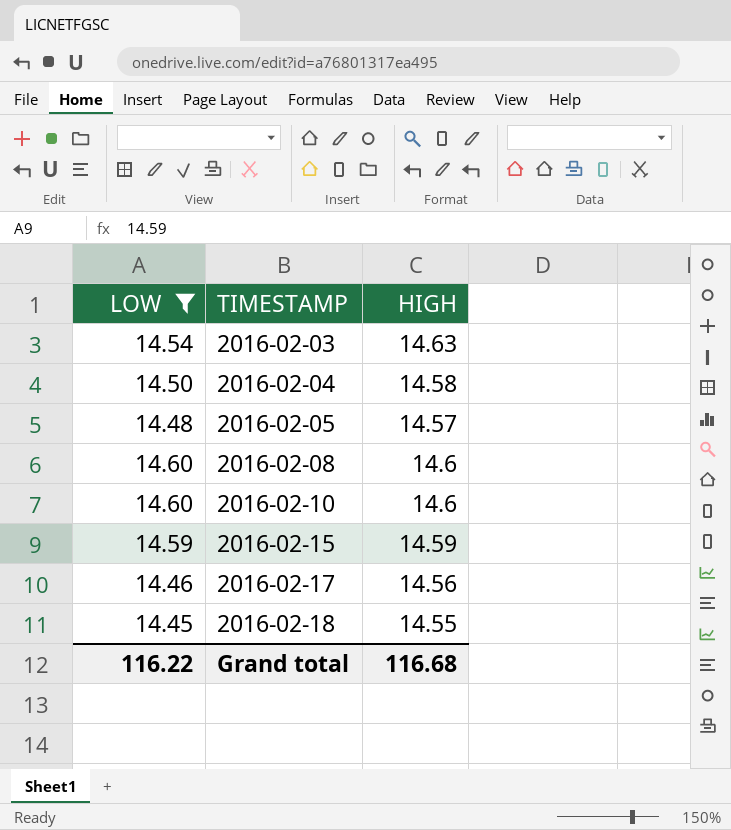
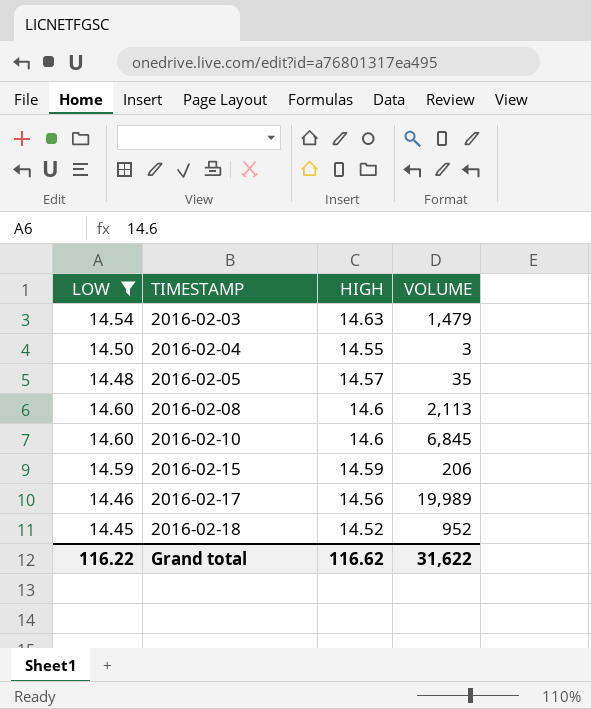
column VOLUME | position: none -> 4
2016-02-04 | HIGH: 14.58 -> 14.55
2016-02-18 | HIGH: 14.55 -> 14.52
Grand total | HIGH: 116.68 -> 116.62

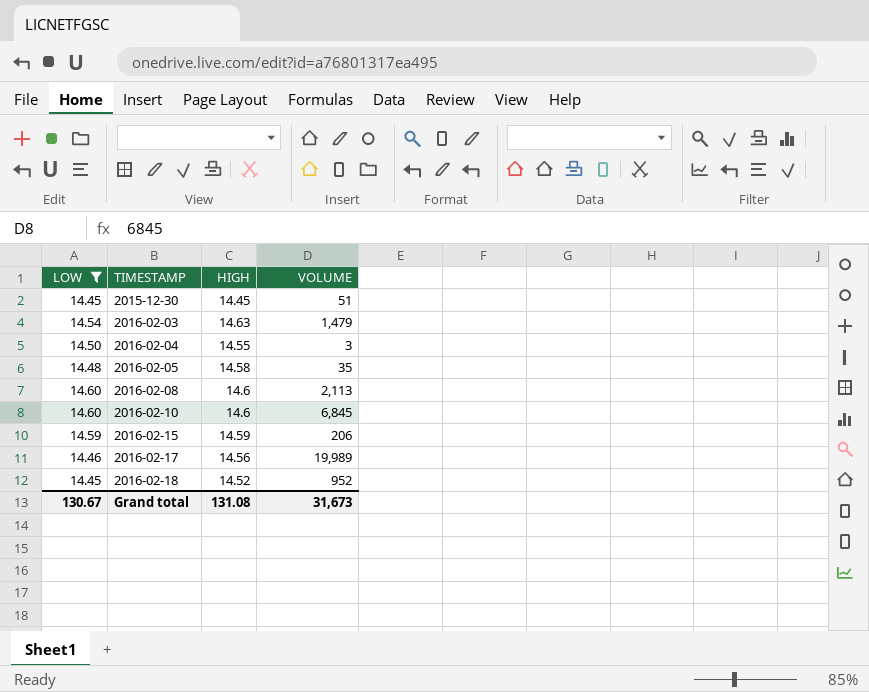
row 2015-12-30: none -> 14.45 | 14.45 | 51
2016-02-05 | HIGH: 14.57 -> 14.58
Grand total | LOW: 116.22 -> 130.67
Grand total | HIGH: 116.62 -> 131.08
Grand total | VOLUME: 31,622 -> 31,673

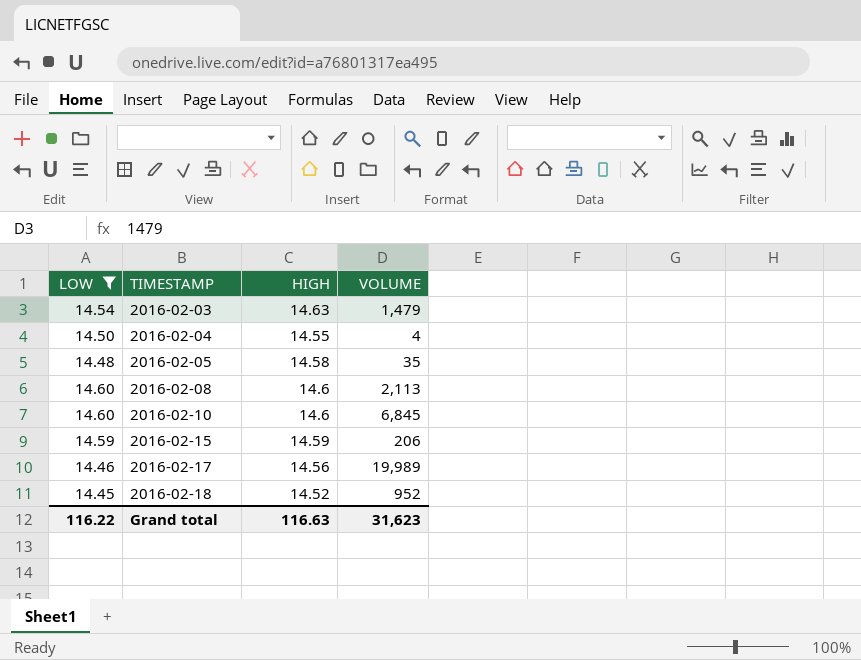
row 2015-12-30: 14.45 | 14.45 | 51 -> none
2016-02-04 | VOLUME: 3 -> 4
Grand total | LOW: 130.67 -> 116.22
Grand total | HIGH: 131.08 -> 116.63
Grand total | VOLUME: 31,673 -> 31,623

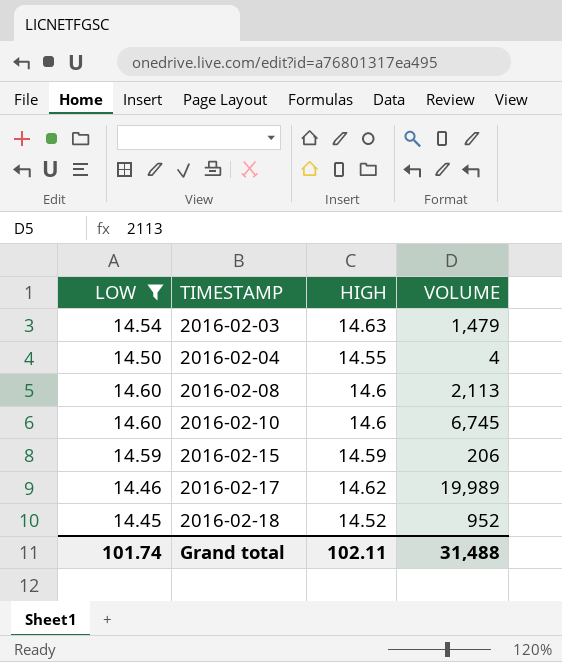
row 2016-02-05: 14.48 | 14.58 | 35 -> none
2016-02-10 | VOLUME: 6,845 -> 6,745
2016-02-17 | HIGH: 14.56 -> 14.62
Grand total | LOW: 116.22 -> 101.74
Grand total | HIGH: 116.63 -> 102.11
Grand total | VOLUME: 31,623 -> 31,488

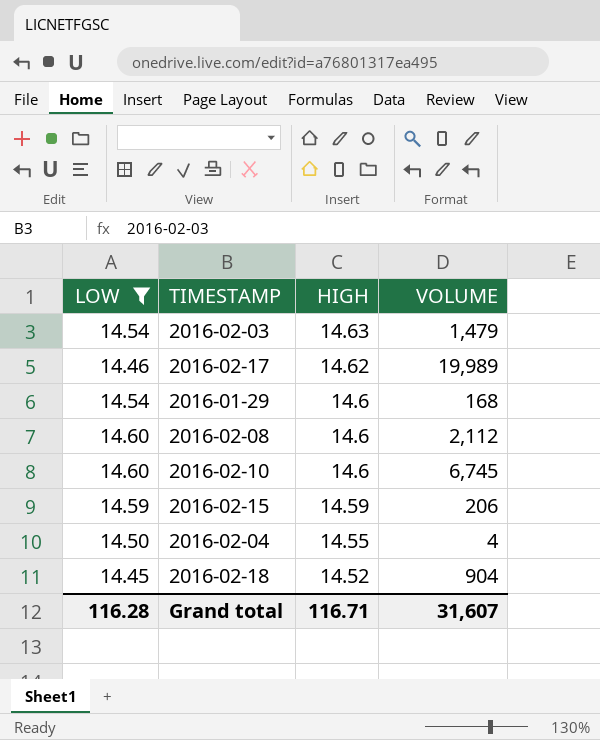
row order: TIMESTAMP ascending -> HIGH descending
row 2016-01-29: none -> 14.54 | 14.6 | 168
2016-02-08 | VOLUME: 2,113 -> 2,112
2016-02-18 | VOLUME: 952 -> 904
Grand total | LOW: 101.74 -> 116.28
Grand total | HIGH: 102.11 -> 116.71
Grand total | VOLUME: 31,488 -> 31,607

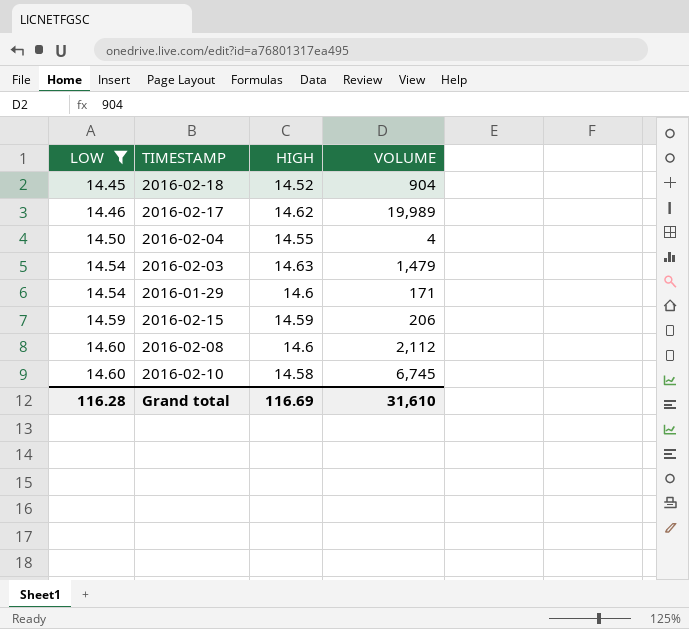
row order: HIGH descending -> LOW ascending
2016-01-29 | VOLUME: 168 -> 171
2016-02-10 | HIGH: 14.6 -> 14.58
Grand total | HIGH: 116.71 -> 116.69
Grand total | VOLUME: 31,607 -> 31,610

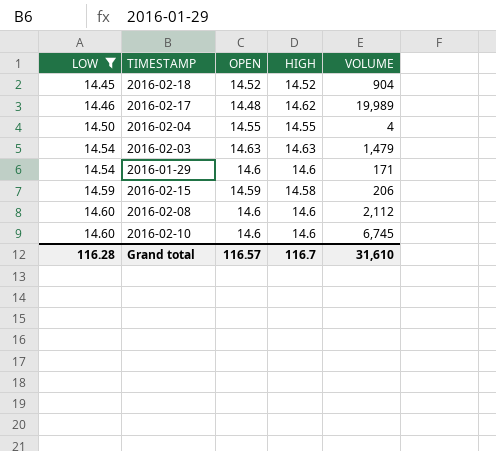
column OPEN | position: none -> 3
2016-02-15 | HIGH: 14.59 -> 14.58
2016-02-10 | HIGH: 14.58 -> 14.6
Grand total | HIGH: 116.69 -> 116.7

